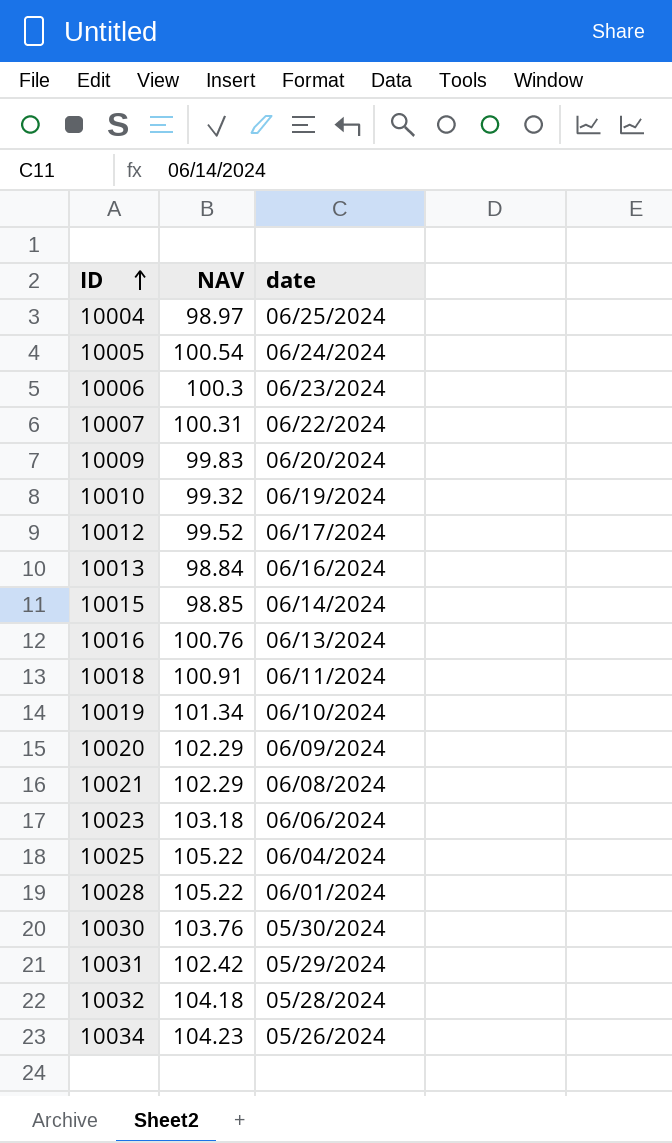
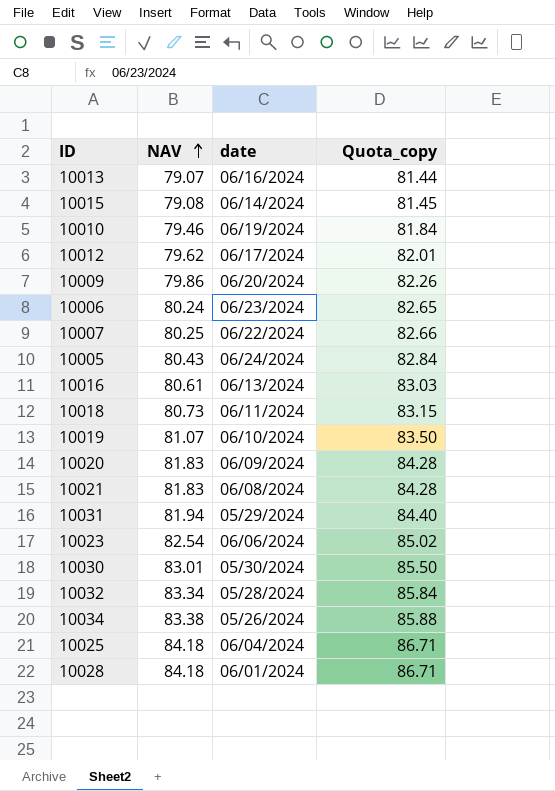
row order: ID ascending -> NAV ascending
column Quota_copy | formula: none -> [NAV] * 1.03
row 10004: 98.97 | 06/25/2024 -> none
10013 | NAV: 98.84 -> 79.07
10015 | NAV: 98.85 -> 79.08
10010 | NAV: 99.32 -> 79.46
10012 | NAV: 99.52 -> 79.62
10009 | NAV: 99.83 -> 79.86
10006 | NAV: 100.3 -> 80.24
10007 | NAV: 100.31 -> 80.25
10005 | NAV: 100.54 -> 80.43
10016 | NAV: 100.76 -> 80.61
10018 | NAV: 100.91 -> 80.73
10019 | NAV: 101.34 -> 81.07
10020 | NAV: 102.29 -> 81.83
10021 | NAV: 102.29 -> 81.83
10031 | NAV: 102.42 -> 81.94
10023 | NAV: 103.18 -> 82.54
10030 | NAV: 103.76 -> 83.01
10032 | NAV: 104.18 -> 83.34
10034 | NAV: 104.23 -> 83.38
10025 | NAV: 105.22 -> 84.18
10028 | NAV: 105.22 -> 84.18

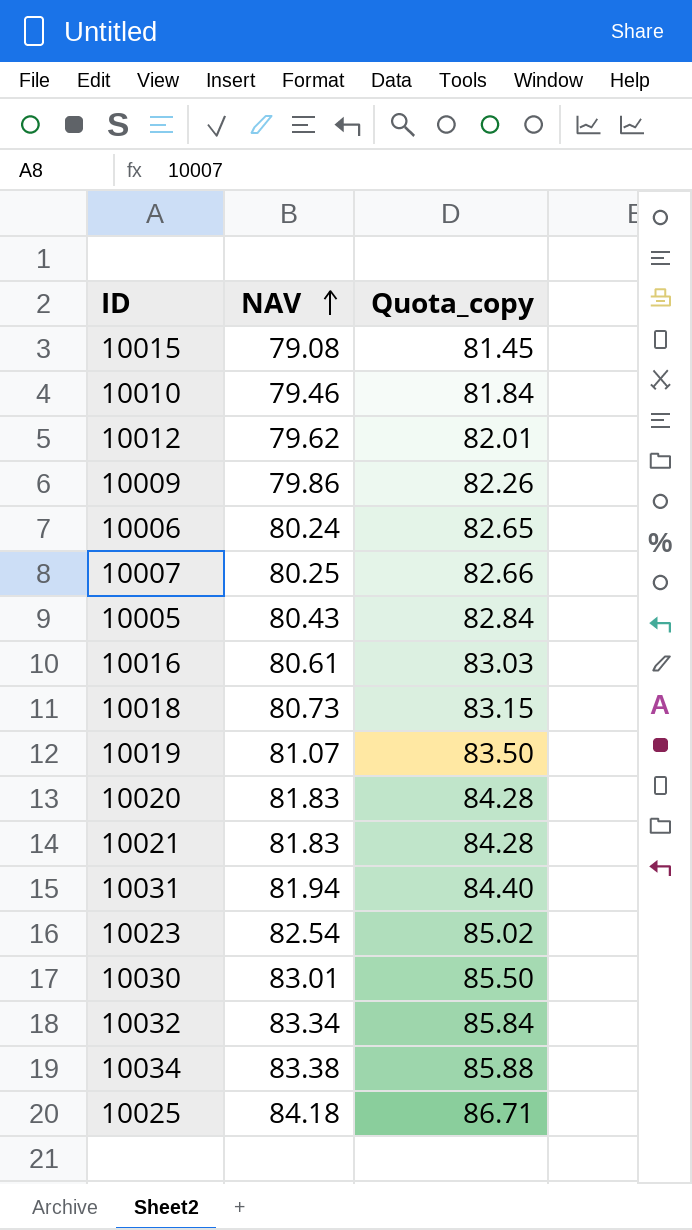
column date | position: 3 -> none
row 10013: 79.07 | 06/16/2024 | 81.44 -> none
row 10028: 84.18 | 06/01/2024 | 86.71 -> none

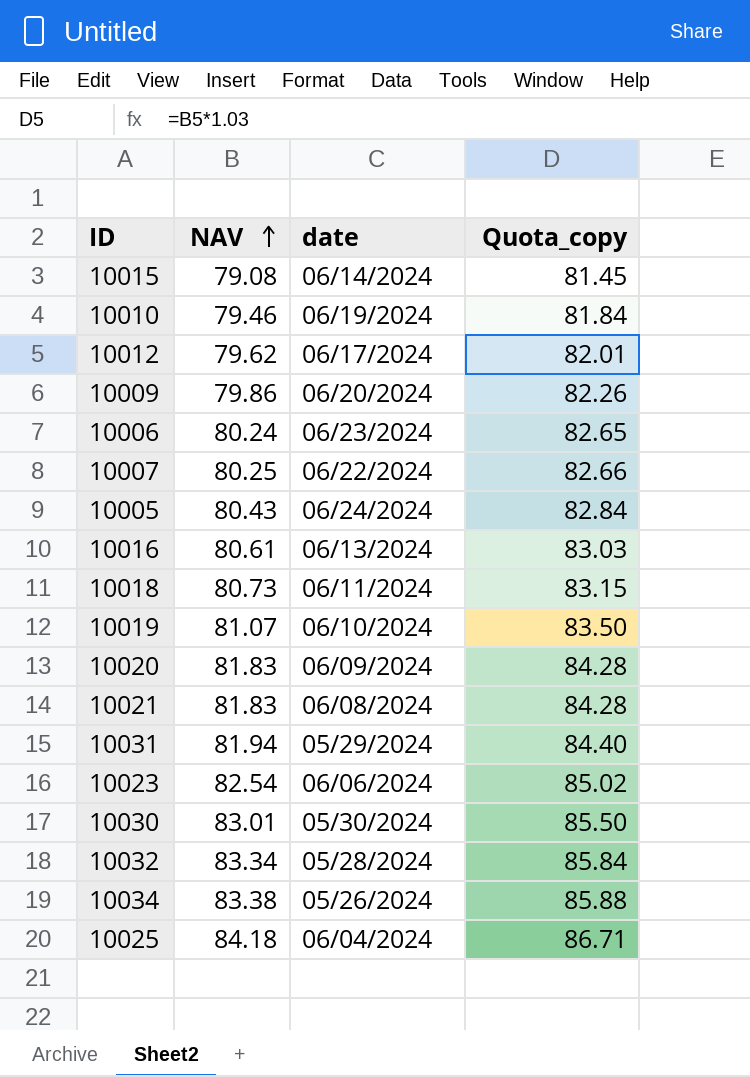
column date | position: none -> 3

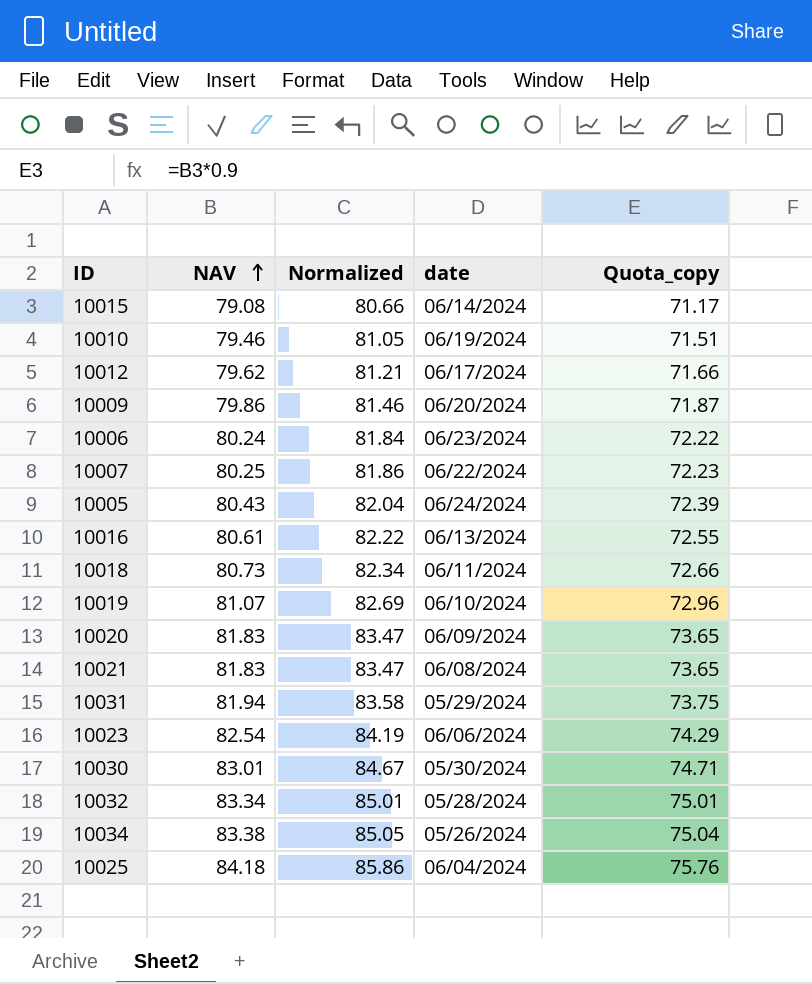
column Normalized | formula: none -> [NAV] * 1.02
column Quota_copy | formula: [NAV] * 1.03 -> [NAV] * 0.9

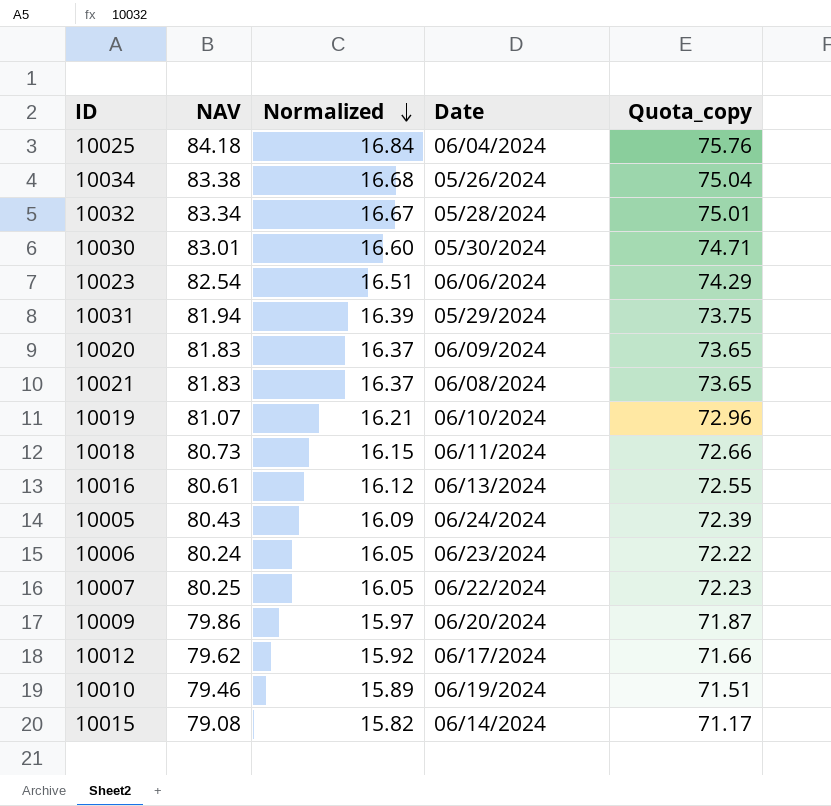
row order: NAV ascending -> Normalized descending
column Normalized | formula: [NAV] * 1.02 -> [NAV] * 0.2
column name: date -> Date

